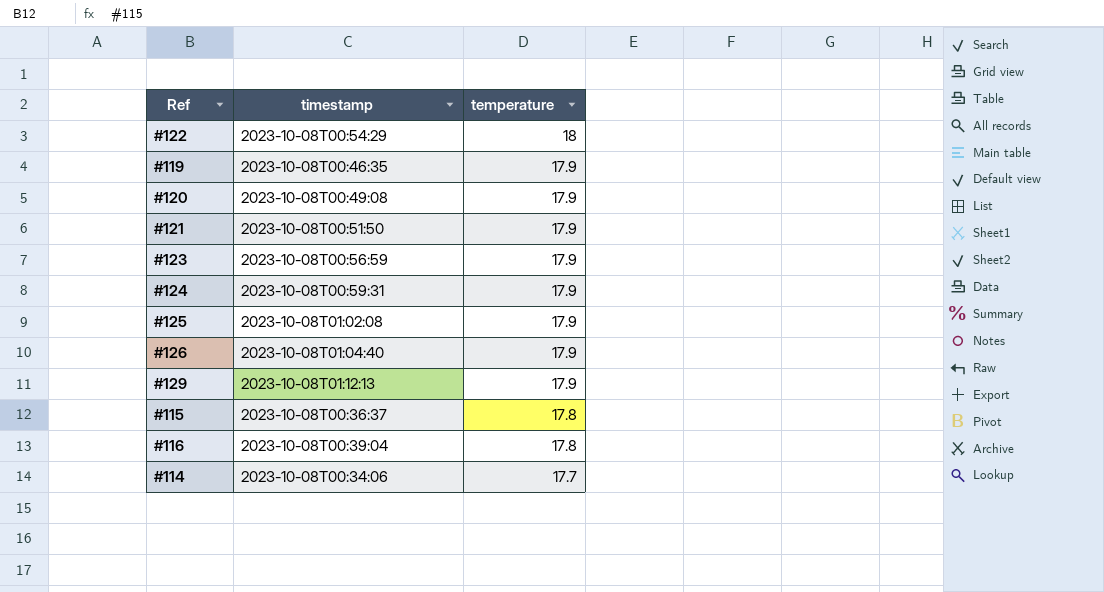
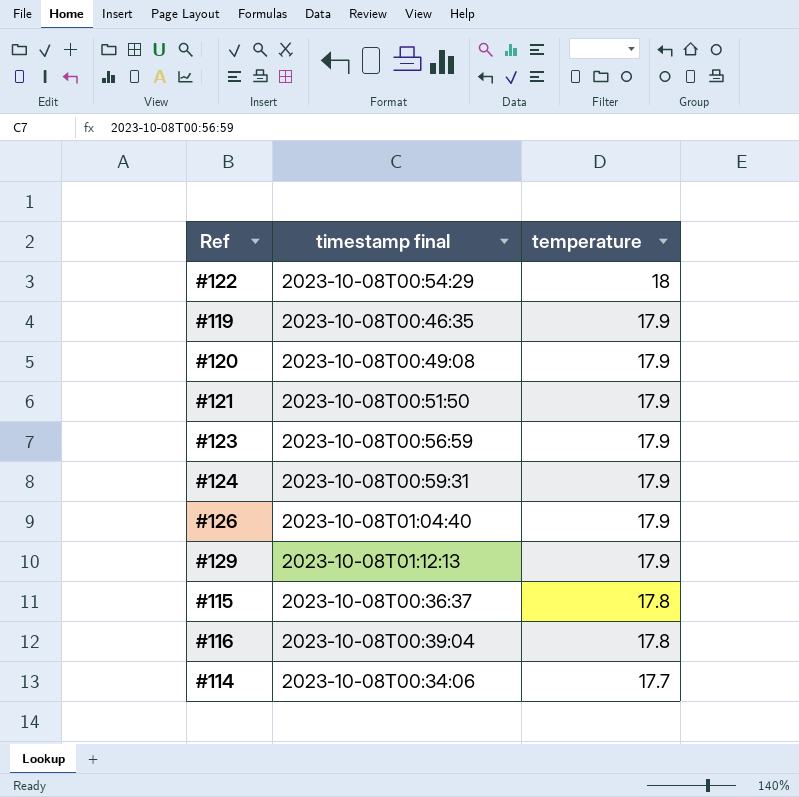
column name: timestamp -> timestamp final
row #125: 2023-10-08T01:02:08 | 17.9 -> none

